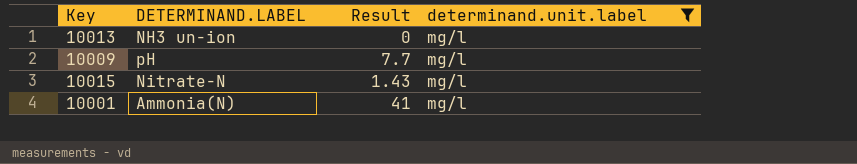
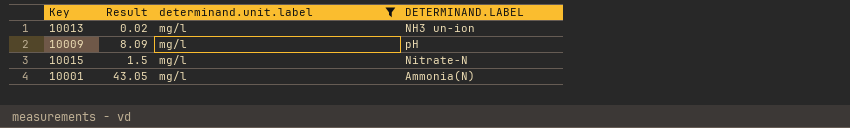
column DETERMINAND.LABEL | position: 2 -> 4
10013 | Result: 0 -> 0.02
10009 | Result: 7.7 -> 8.09
10015 | Result: 1.43 -> 1.5
10001 | Result: 41 -> 43.05

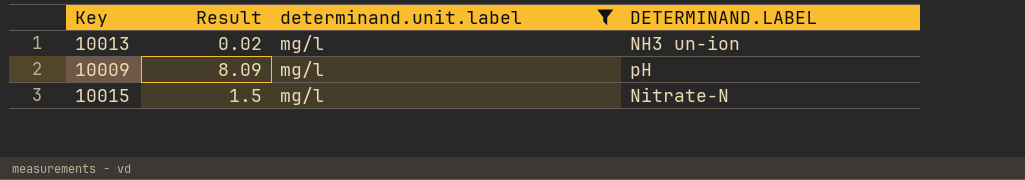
row 10001: 43.05 | mg/l | Ammonia(N) -> none

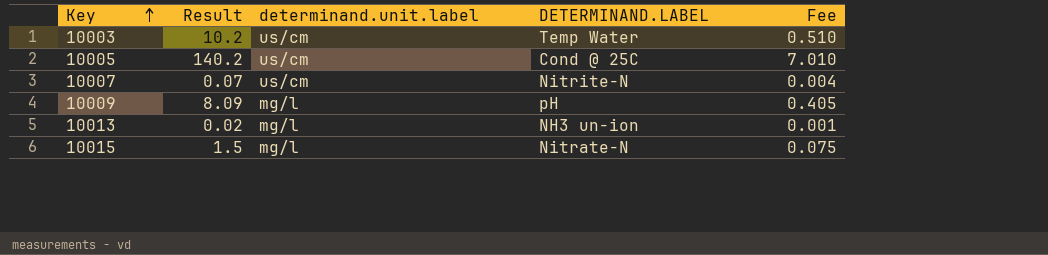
filter: determinand.unit.label = mg/l -> none
row order: none -> Key ascending
column Fee | formula: none -> [Result] * 0.05

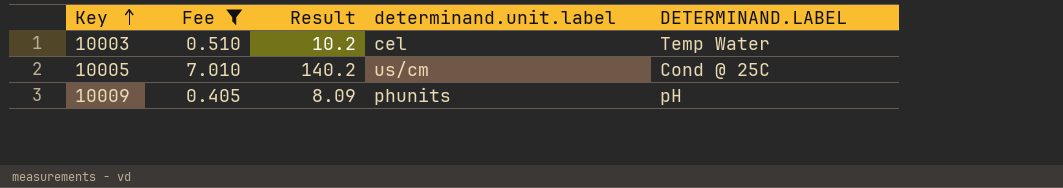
filter: none -> Fee >= 0.405
column Fee | position: 5 -> 2
10003 | determinand.unit.label: us/cm -> cel
10009 | determinand.unit.label: mg/l -> phunits

